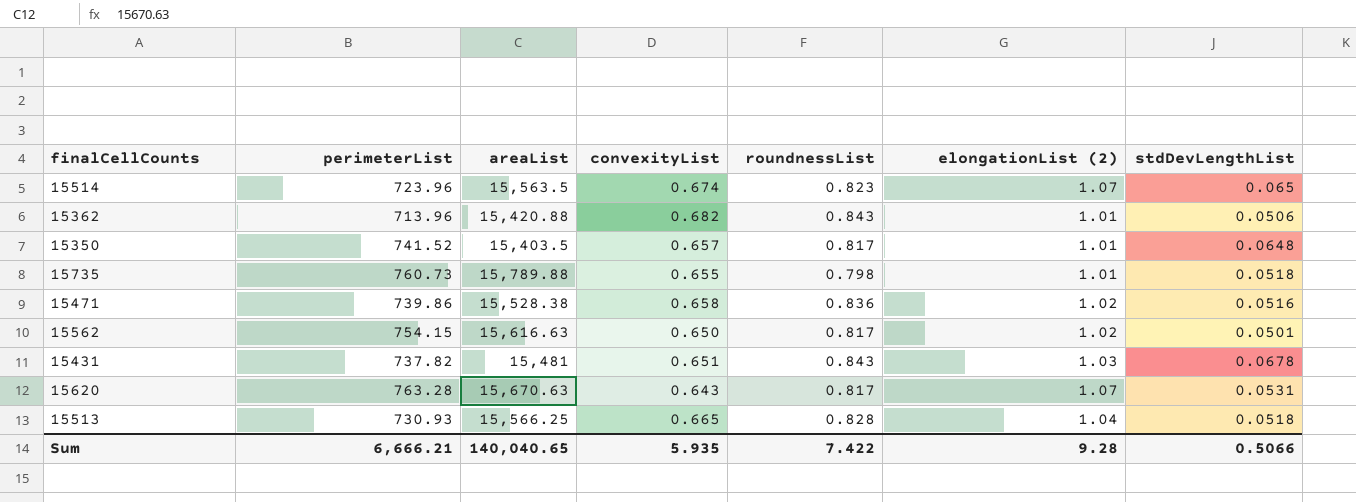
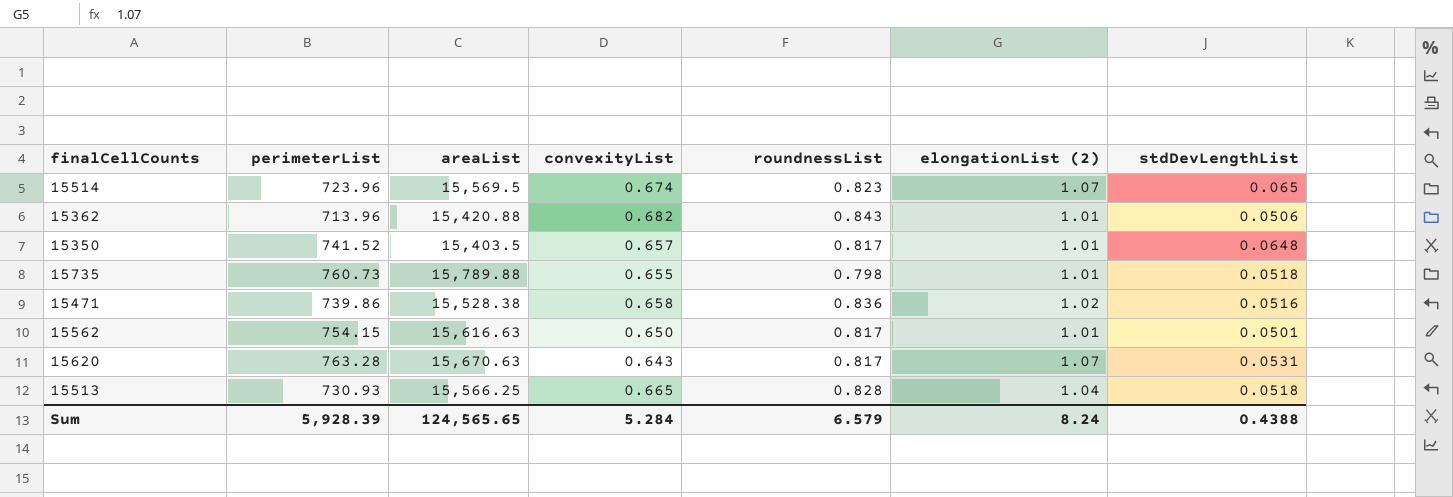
row 15431: 737.82 | 15,481 | 0.651 | 0.843 | 1.03 | 0.0678 -> none
15514 | areaList: 15,563.5 -> 15,569.5
15562 | elongationList (2): 1.02 -> 1.01
Sum | perimeterList: 6,666.21 -> 5,928.39
Sum | areaList: 140,040.65 -> 124,565.65
Sum | convexityList: 5.935 -> 5.284
Sum | roundnessList: 7.422 -> 6.579
Sum | elongationList (2): 9.28 -> 8.24
Sum | stdDevLengthList: 0.5066 -> 0.4388

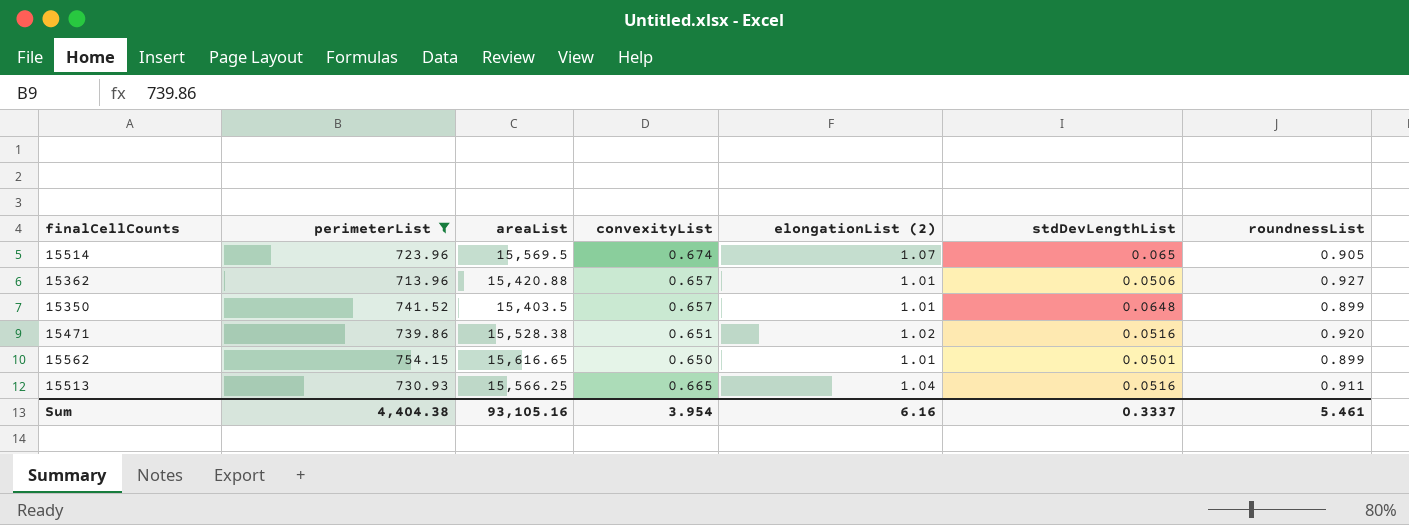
filter: none -> perimeterList <= 754.15
column roundnessList | position: 5 -> 7
15514 | roundnessList: 0.823 -> 0.905
15362 | convexityList: 0.682 -> 0.657
15362 | roundnessList: 0.843 -> 0.927
15350 | roundnessList: 0.817 -> 0.899
15471 | convexityList: 0.658 -> 0.651
15471 | roundnessList: 0.836 -> 0.920
15562 | areaList: 15,616.63 -> 15,616.65
15562 | roundnessList: 0.817 -> 0.899
15513 | stdDevLengthList: 0.0518 -> 0.0516
15513 | roundnessList: 0.828 -> 0.911
Sum | perimeterList: 5,928.39 -> 4,404.38
Sum | areaList: 124,565.65 -> 93,105.16
Sum | convexityList: 5.284 -> 3.954
Sum | elongationList (2): 8.24 -> 6.16
Sum | stdDevLengthList: 0.4388 -> 0.3337
Sum | roundnessList: 6.579 -> 5.461

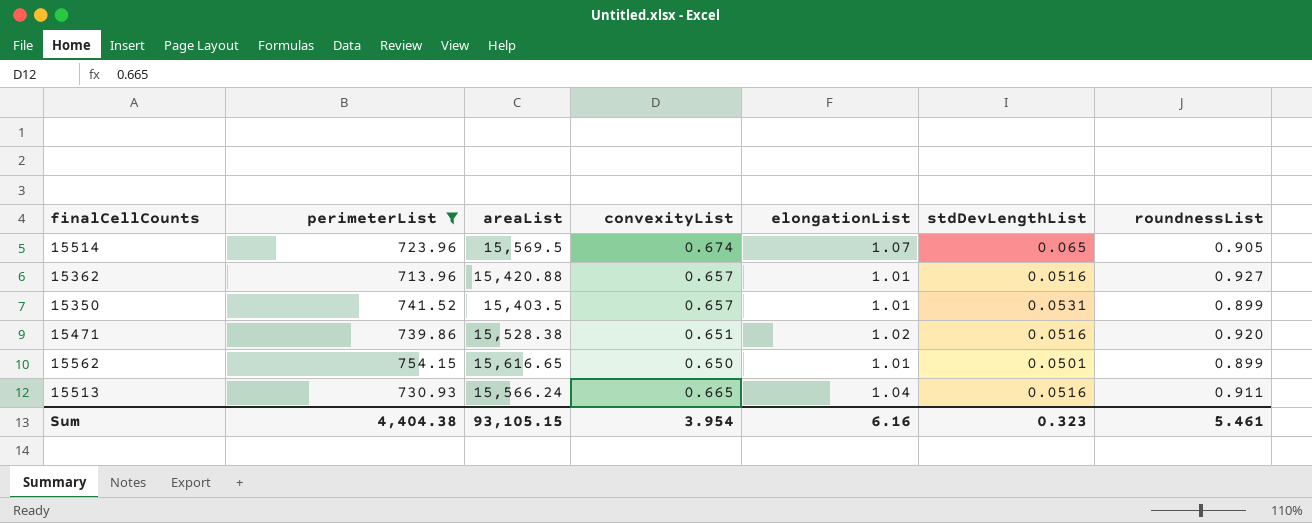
column name: elongationList (2) -> elongationList
15362 | stdDevLengthList: 0.0506 -> 0.0516
15350 | stdDevLengthList: 0.0648 -> 0.0531
15513 | areaList: 15,566.25 -> 15,566.24
Sum | areaList: 93,105.16 -> 93,105.15
Sum | stdDevLengthList: 0.3337 -> 0.323

